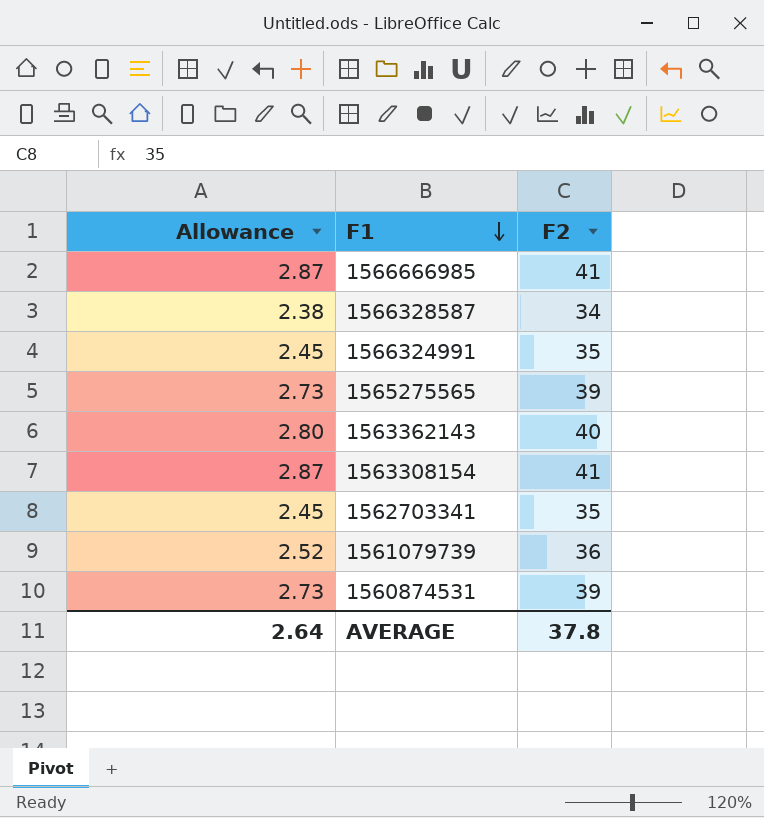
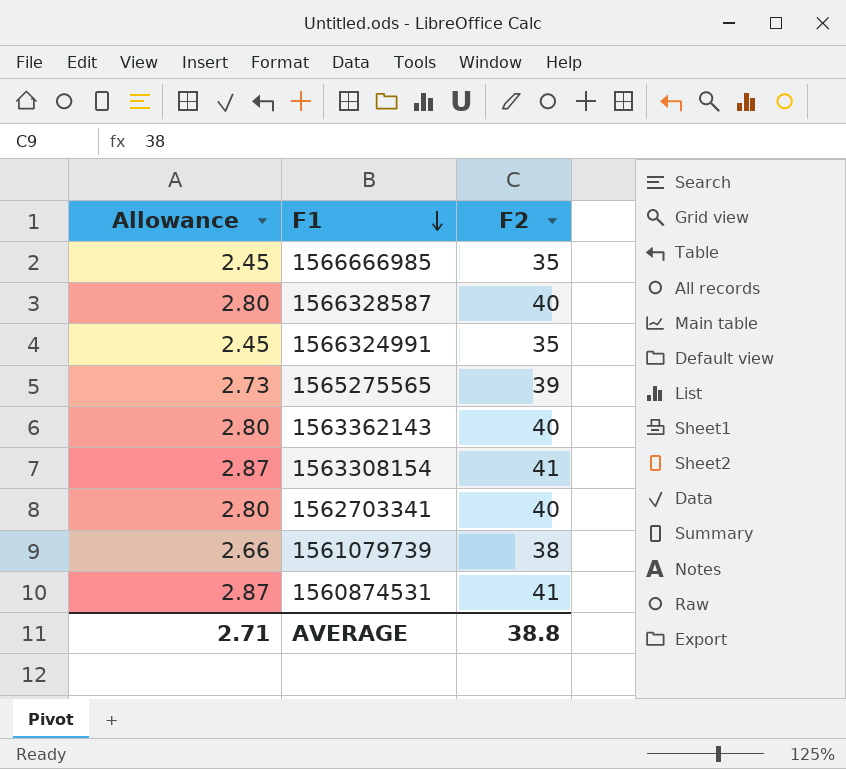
1566666985 | Allowance: 2.87 -> 2.45
1566666985 | F2: 41 -> 35
1566328587 | Allowance: 2.38 -> 2.80
1566328587 | F2: 34 -> 40
1562703341 | Allowance: 2.45 -> 2.80
1562703341 | F2: 35 -> 40
1561079739 | Allowance: 2.52 -> 2.66
1561079739 | F2: 36 -> 38
1560874531 | Allowance: 2.73 -> 2.87
1560874531 | F2: 39 -> 41
AVERAGE | Allowance: 2.64 -> 2.71
AVERAGE | F2: 37.8 -> 38.8

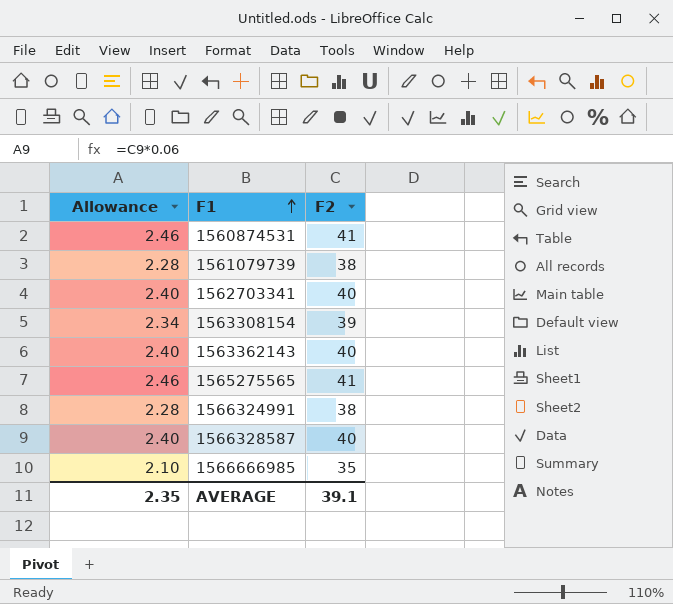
row order: F1 descending -> F1 ascending
column Allowance | formula: [F2] * 0.07 -> [F2] * 0.06
1563308154 | F2: 41 -> 39
1565275565 | F2: 39 -> 41
1566324991 | F2: 35 -> 38
AVERAGE | Allowance: 2.71 -> 2.35
AVERAGE | F2: 38.8 -> 39.1

